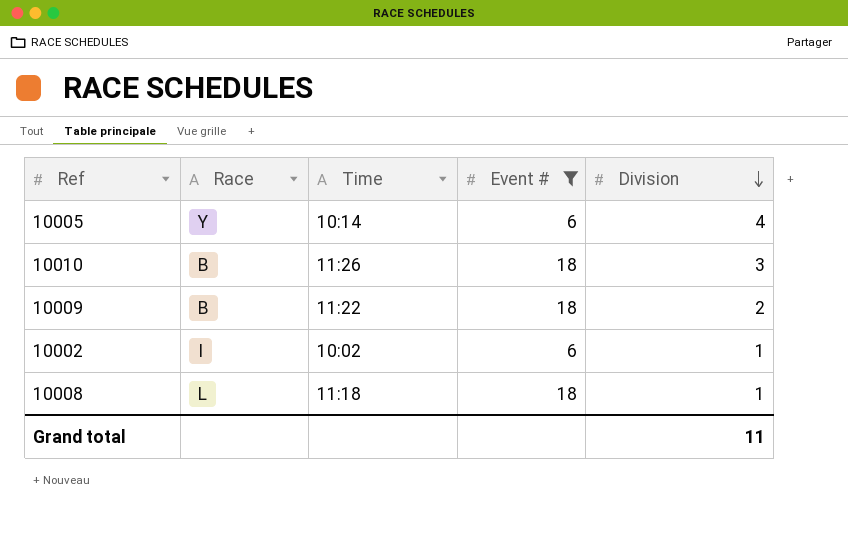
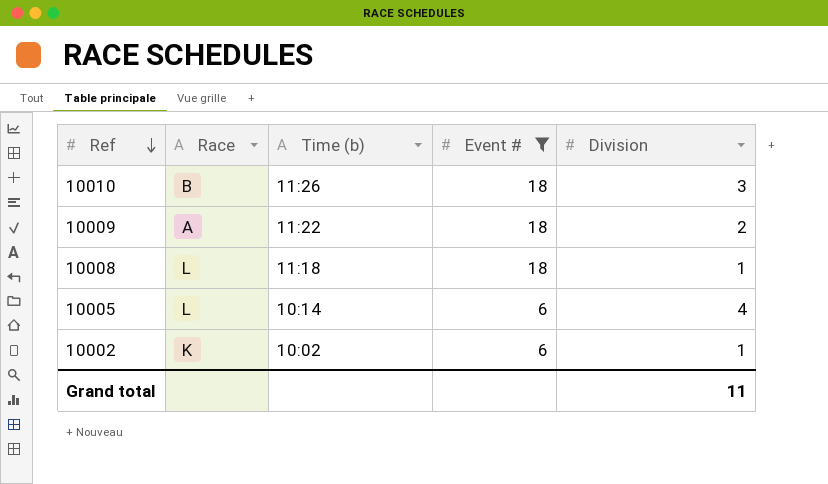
row order: Division descending -> Ref descending
column name: Time -> Time (b)
10009 | Race: B -> A
10005 | Race: Y -> L
10002 | Race: I -> K

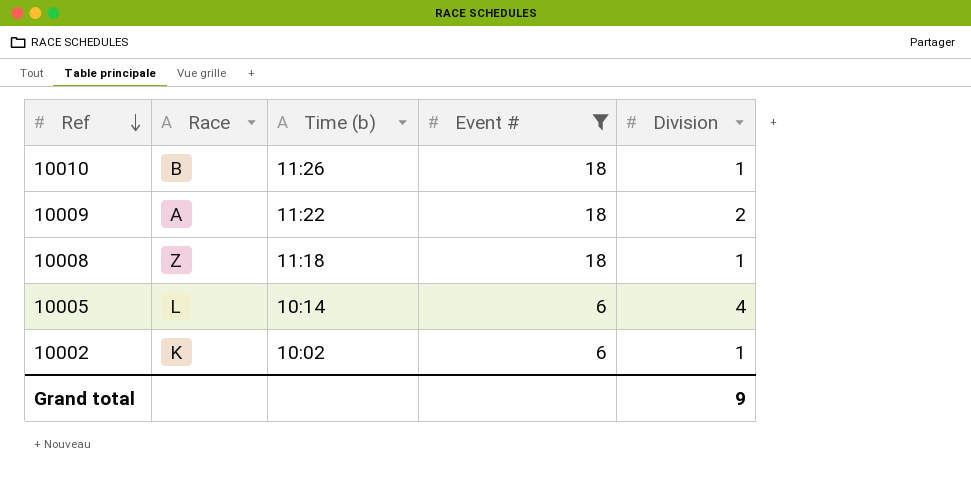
10010 | Division: 3 -> 1
10008 | Race: L -> Z
Grand total | Division: 11 -> 9

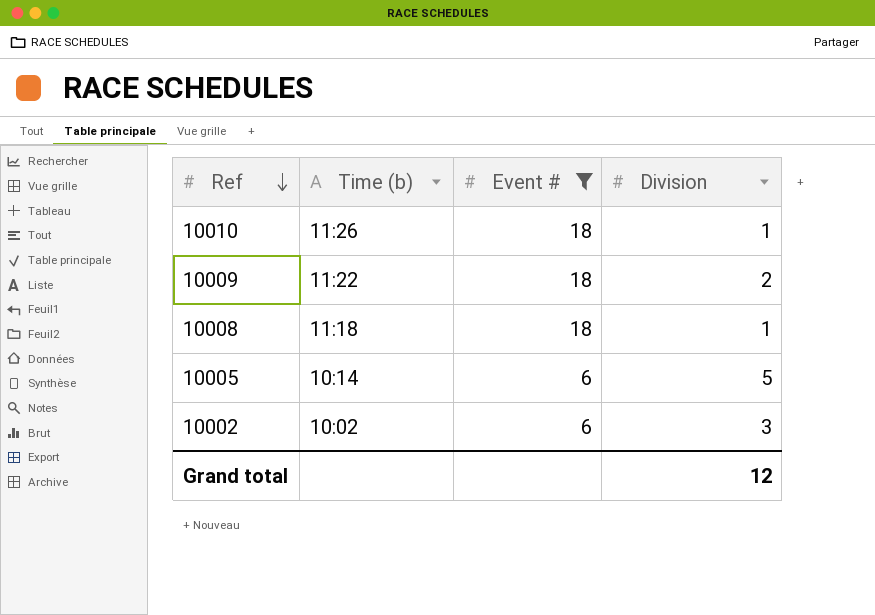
column Race | position: 2 -> none
10005 | Division: 4 -> 5
10002 | Division: 1 -> 3
Grand total | Division: 9 -> 12

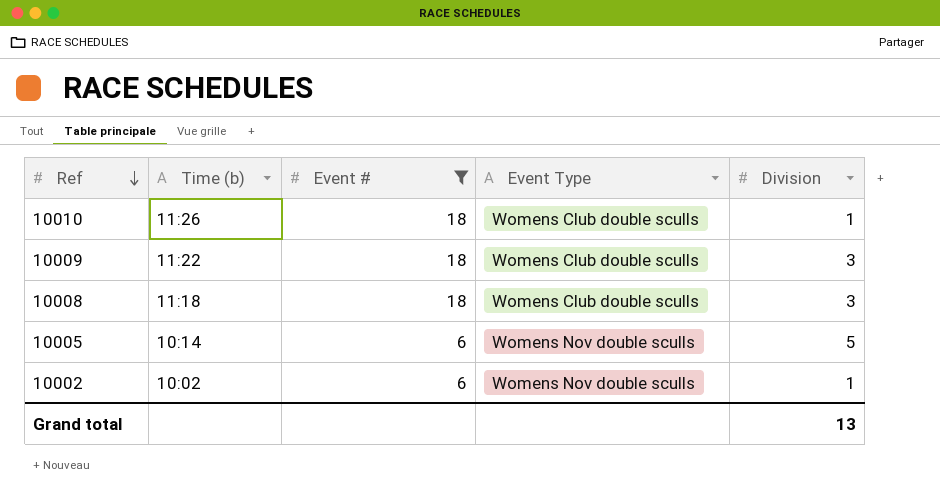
column Event Type | position: none -> 4
10009 | Division: 2 -> 3
10008 | Division: 1 -> 3
10002 | Division: 3 -> 1
Grand total | Division: 12 -> 13

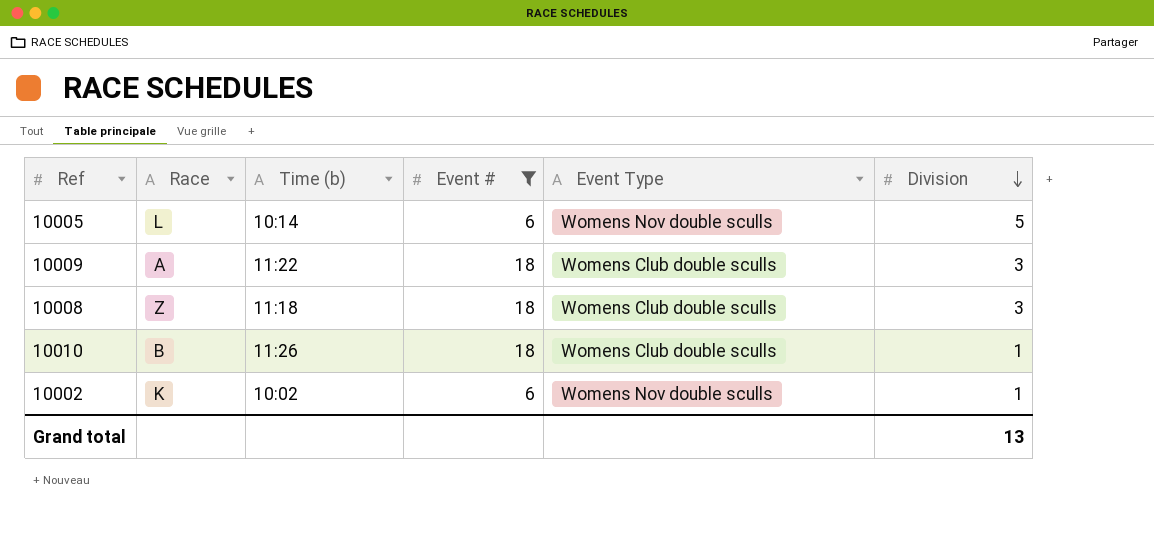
row order: Ref descending -> Division descending
column Race | position: none -> 2

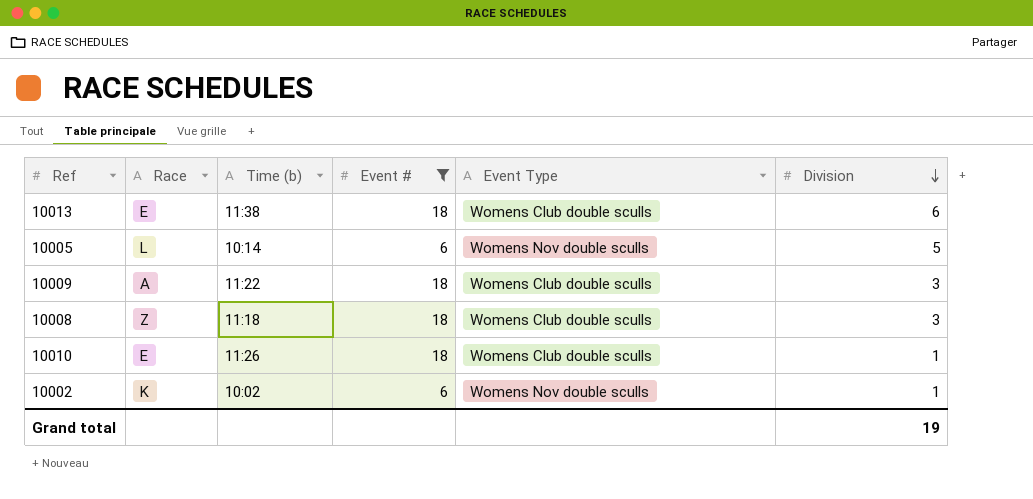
row 10013: none -> E | 11:38 | 18 | Womens Club double sculls | 6
10010 | Race: B -> E
Grand total | Division: 13 -> 19

